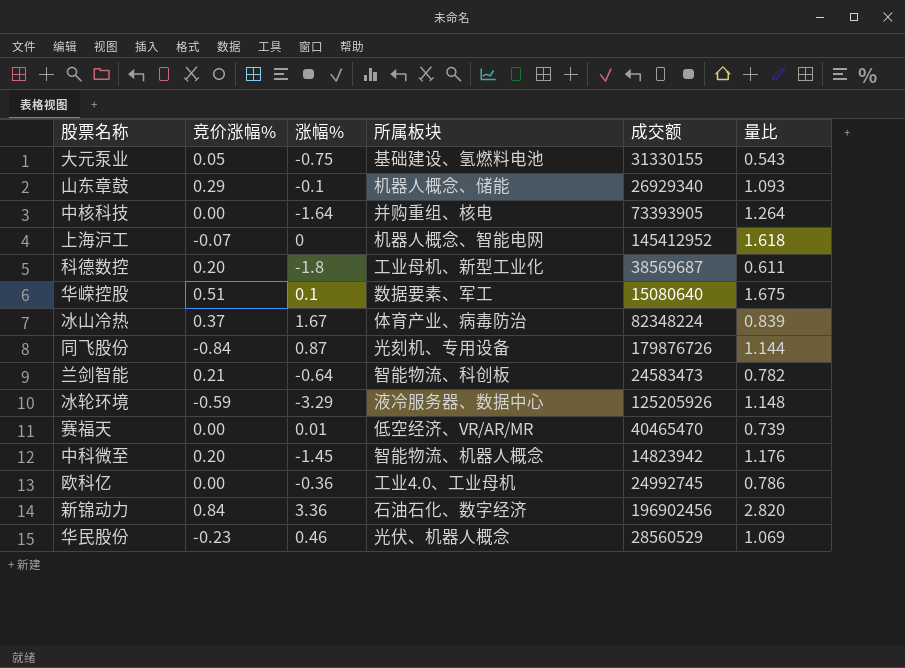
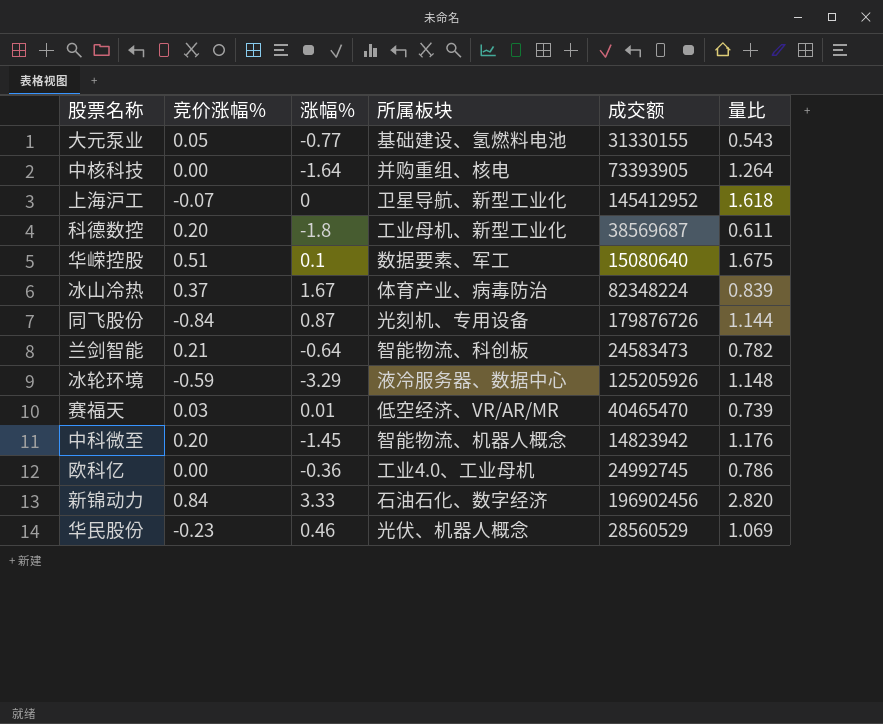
row 山东章鼓: 0.29 | -0.1 | 机器人概念、储能 | 26929340 | 1.093 -> none
大元泵业 | 涨幅%: -0.75 -> -0.77
上海沪工 | 所属板块: 机器人概念、智能电网 -> 卫星导航、新型工业化
赛福天 | 竞价涨幅%: 0.00 -> 0.03
新锦动力 | 涨幅%: 3.36 -> 3.33

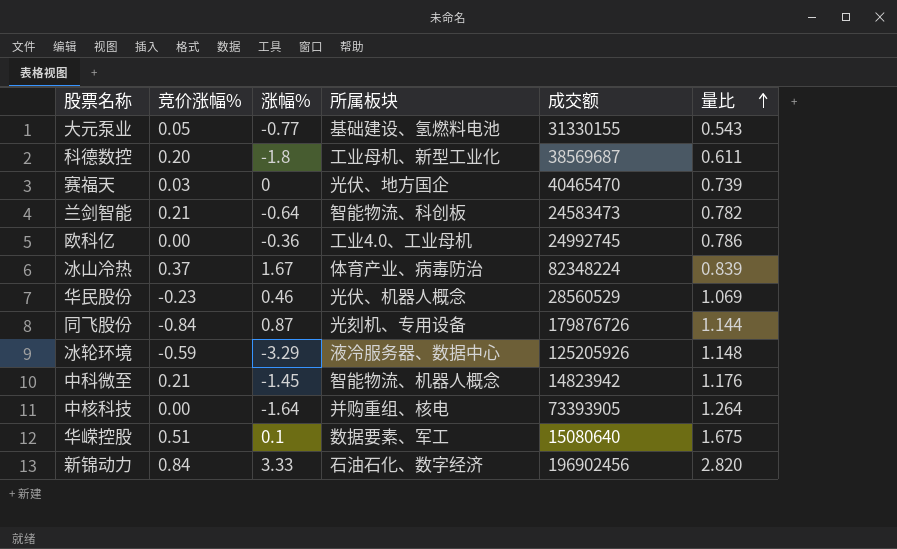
row order: none -> 量比 ascending
row 上海沪工: -0.07 | 0 | 卫星导航、新型工业化 | 145412952 | 1.618 -> none
赛福天 | 涨幅%: 0.01 -> 0
赛福天 | 所属板块: 低空经济、VR/AR/MR -> 光伏、地方国企
中科微至 | 竞价涨幅%: 0.20 -> 0.21

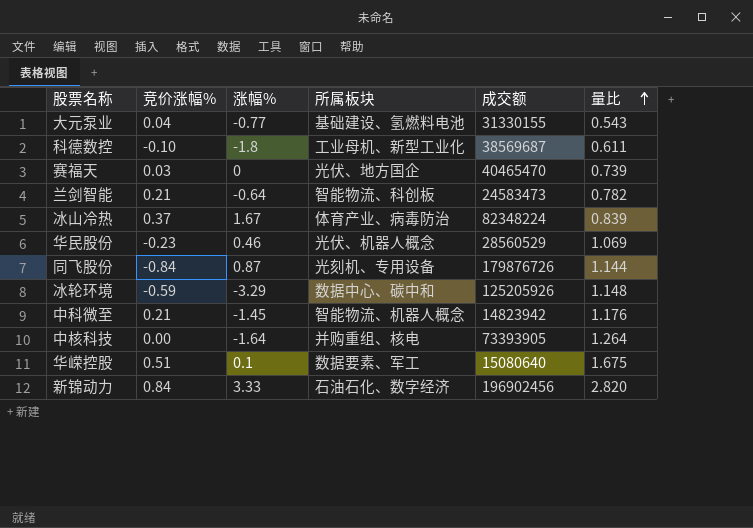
row 欧科亿: 0.00 | -0.36 | 工业4.0、工业母机 | 24992745 | 0.786 -> none
大元泵业 | 竞价涨幅%: 0.05 -> 0.04
科德数控 | 竞价涨幅%: 0.20 -> -0.10
冰轮环境 | 所属板块: 液冷服务器、数据中心 -> 数据中心、碳中和

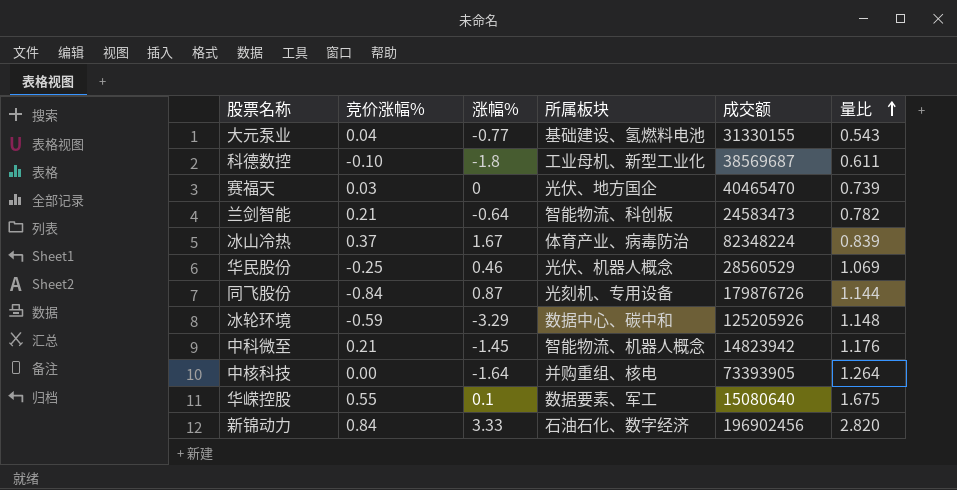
华民股份 | 竞价涨幅%: -0.23 -> -0.25
华嵘控股 | 竞价涨幅%: 0.51 -> 0.55

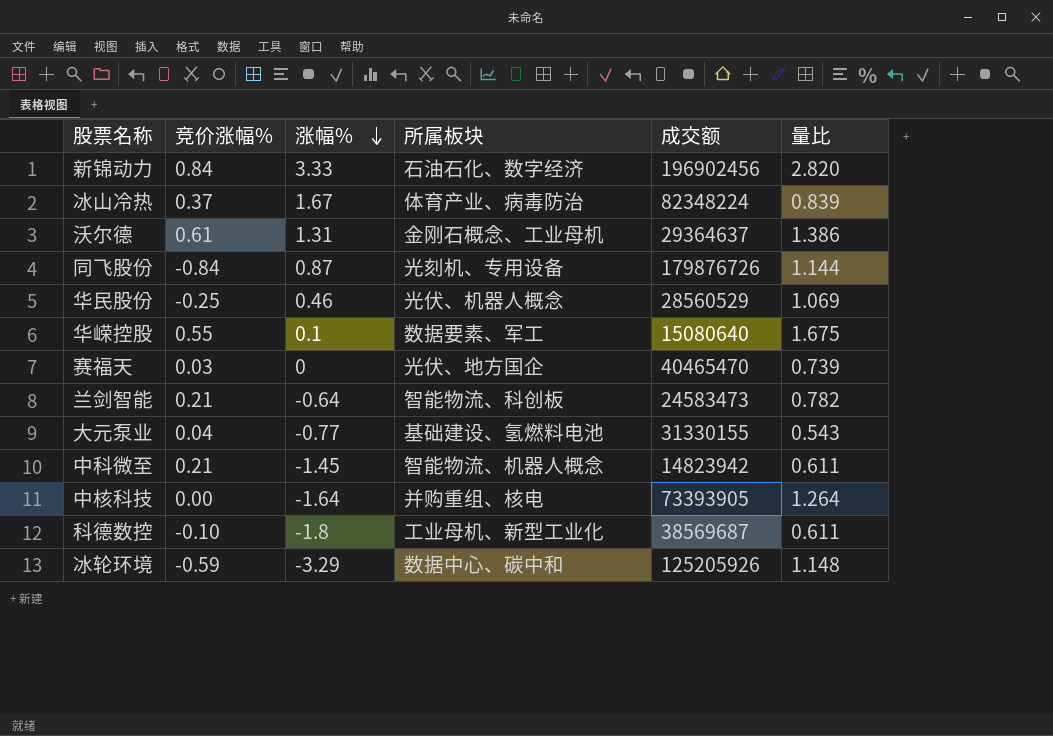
row order: 量比 ascending -> 涨幅% descending
row 沃尔德: none -> 0.61 | 1.31 | 金刚石概念、工业母机 | 29364637 | 1.386
中科微至 | 量比: 1.176 -> 0.611

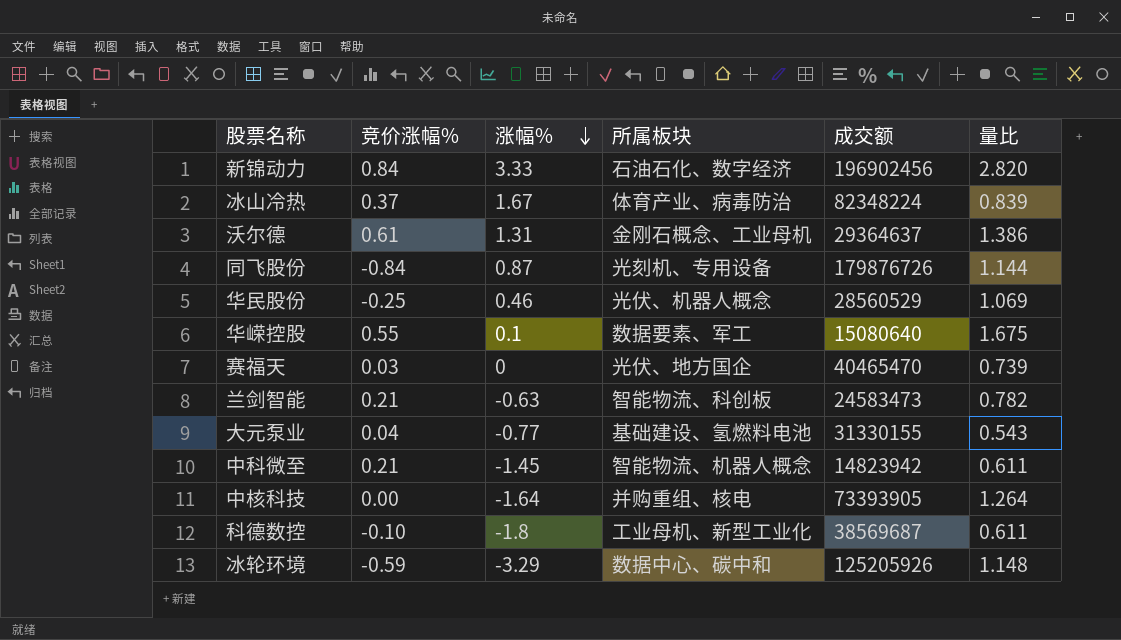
兰剑智能 | 涨幅%: -0.64 -> -0.63

